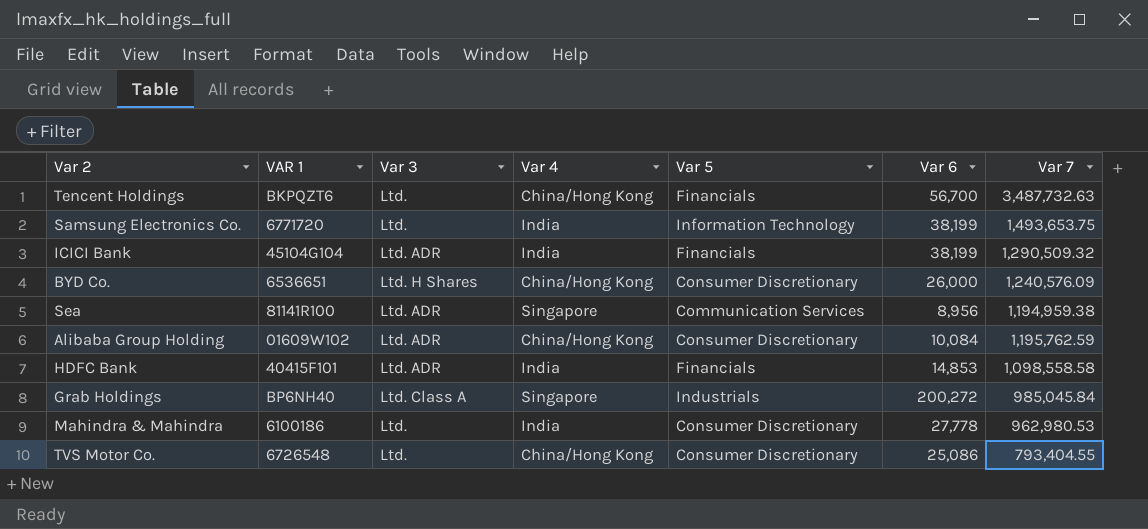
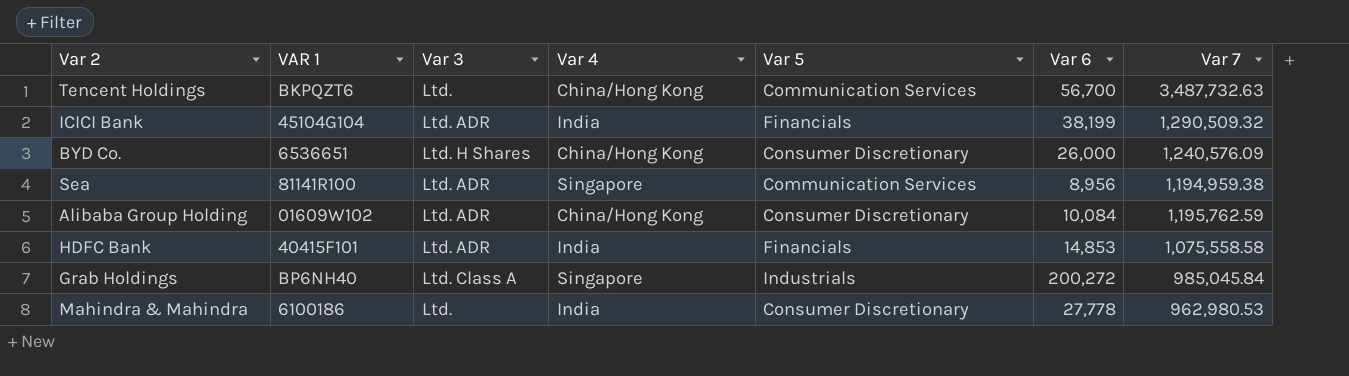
row Samsung Electronics Co.: 6771720 | Ltd. | India | Information Technology | 38,199 | 1,493,653.75 -> none
row TVS Motor Co.: 6726548 | Ltd. | China/Hong Kong | Consumer Discretionary | 25,086 | 793,404.55 -> none
Tencent Holdings | Var 5: Financials -> Communication Services
HDFC Bank | Var 7: 1,098,558.58 -> 1,075,558.58

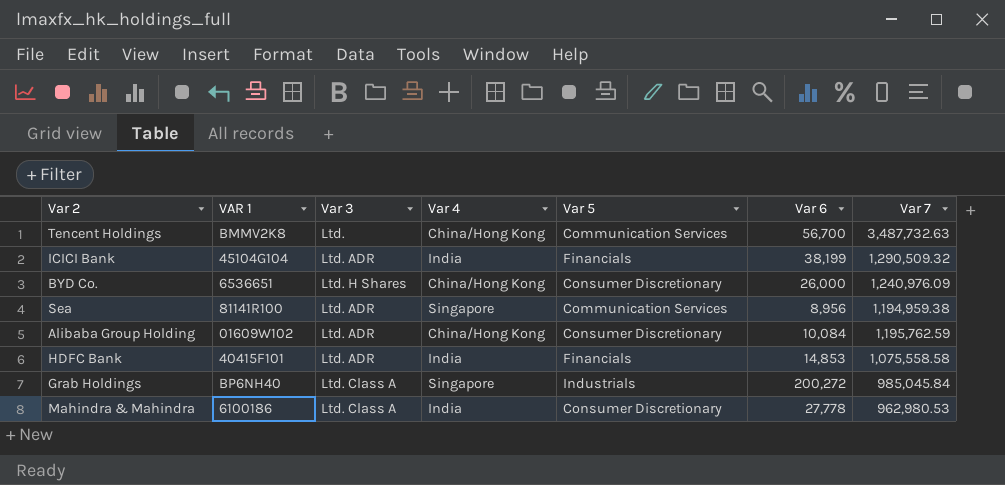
Tencent Holdings | VAR 1: BKPQZT6 -> BMMV2K8
BYD Co. | Var 7: 1,240,576.09 -> 1,240,976.09
Mahindra & Mahindra | Var 3: Ltd. -> Ltd. Class A

